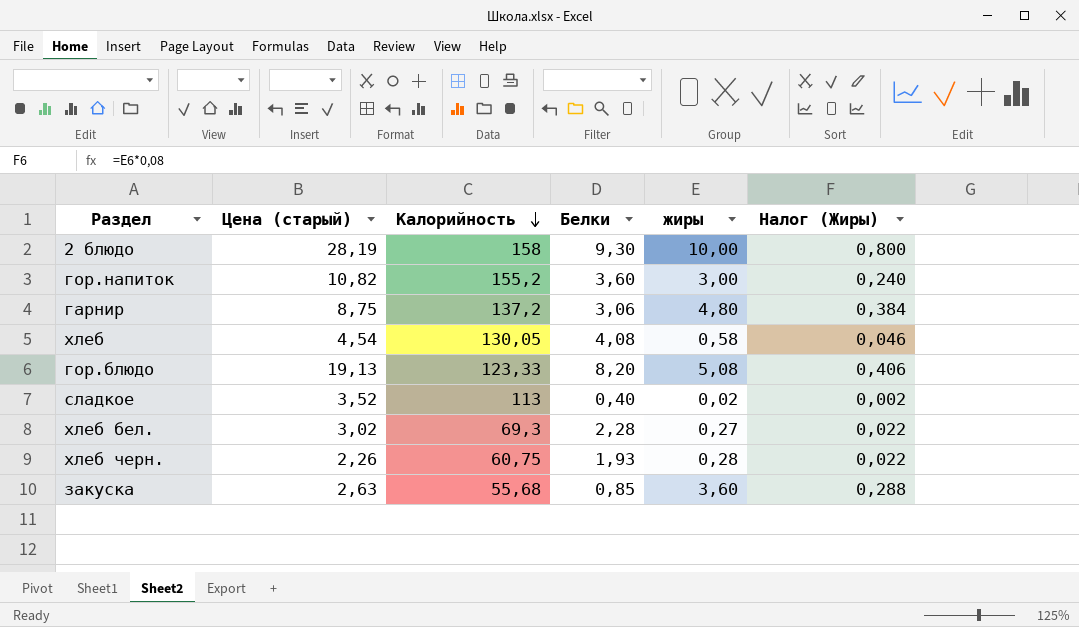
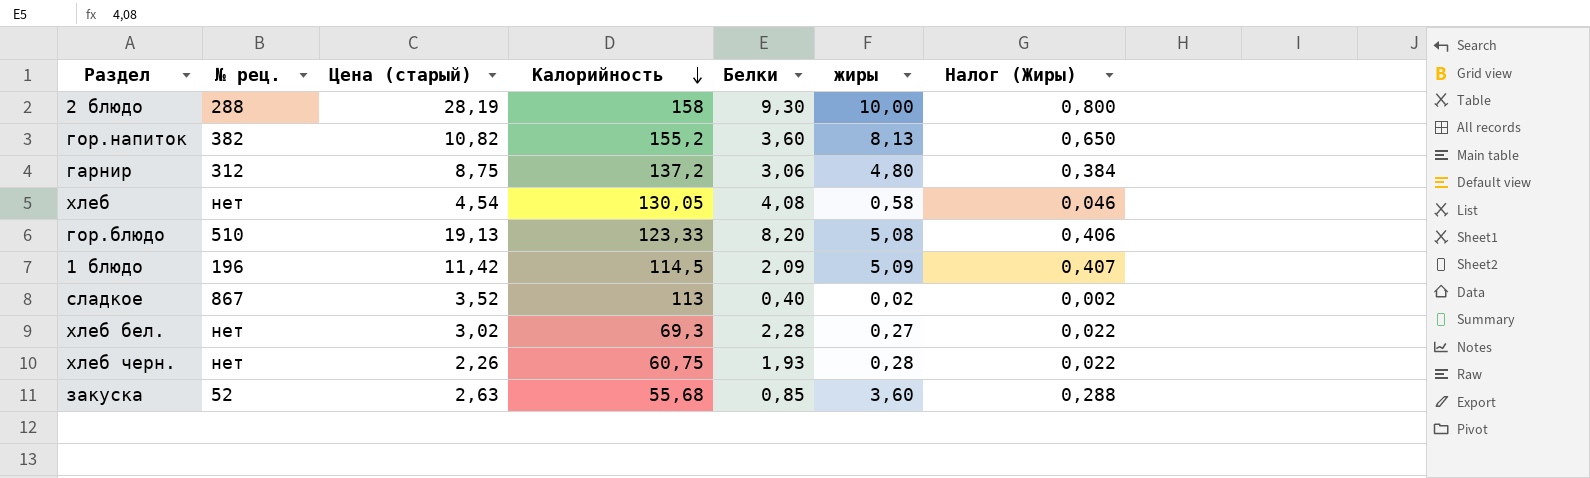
column № рец. | position: none -> 2
гор.напиток | жиры: 3,00 -> 8,13
гор.напиток | Налог (Жиры): 0,240 -> 0,650
row 1 блюдо: none -> 196 | 11,42 | 114,5 | 2,09 | 5,09 | 0,407

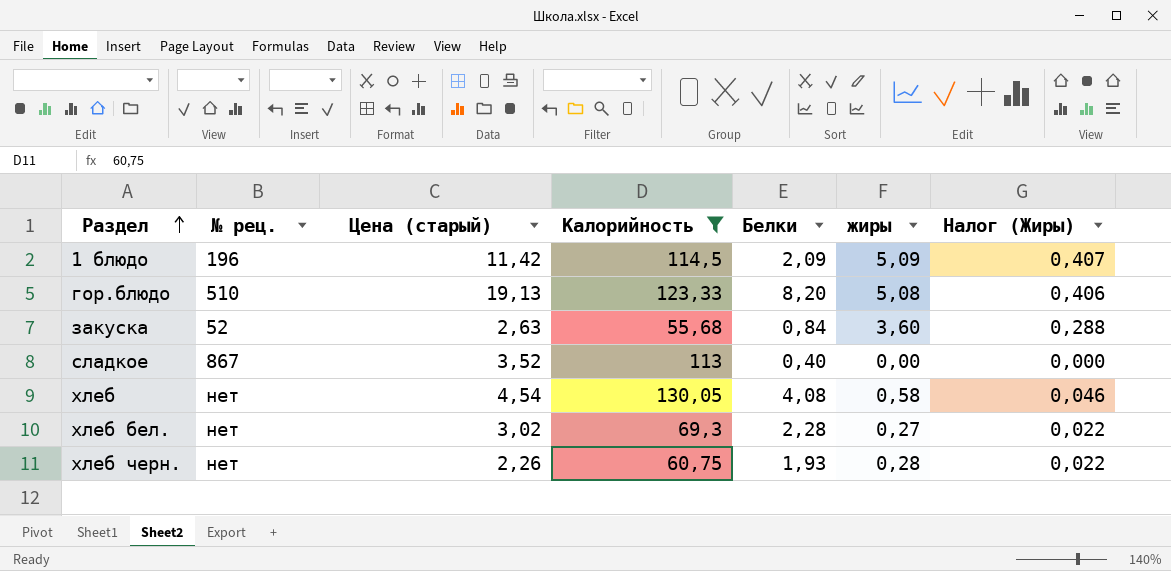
filter: none -> Калорийность <= 130,05
row order: Калорийность descending -> Раздел ascending
закуска | Белки: 0,85 -> 0,84
сладкое | жиры: 0,02 -> 0,00
сладкое | Налог (Жиры): 0,002 -> 0,000

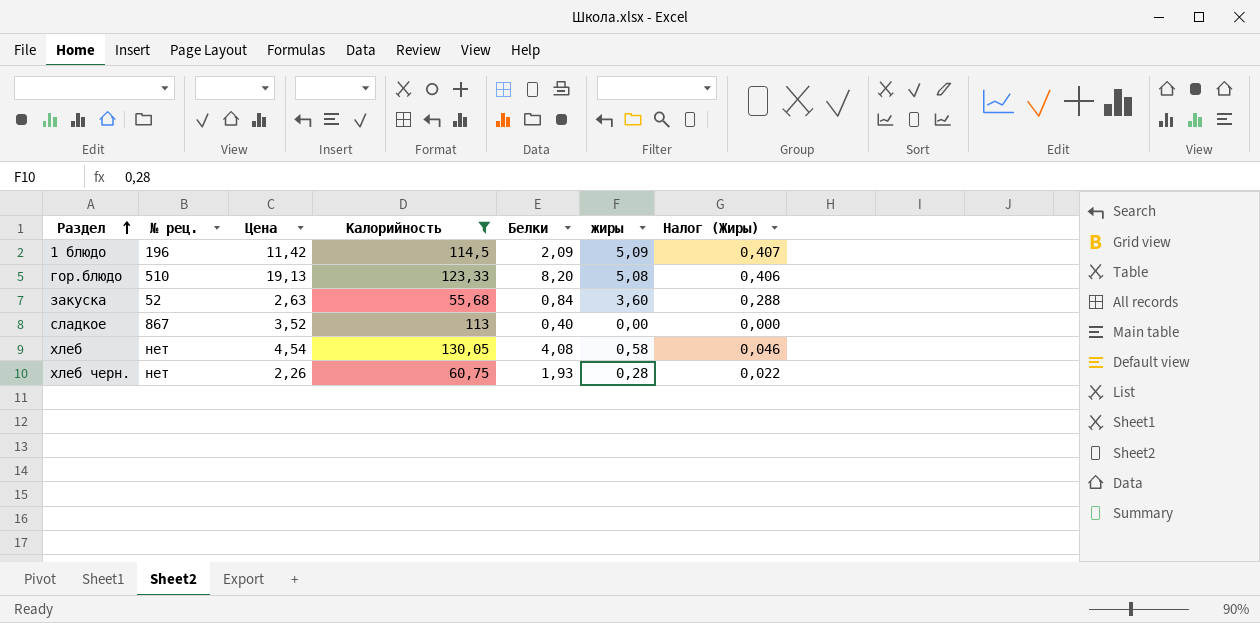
column name: Цена (старый) -> Цена
row хлеб бел.: нет | 3,02 | 69,3 | 2,28 | 0,27 | 0,022 -> none

